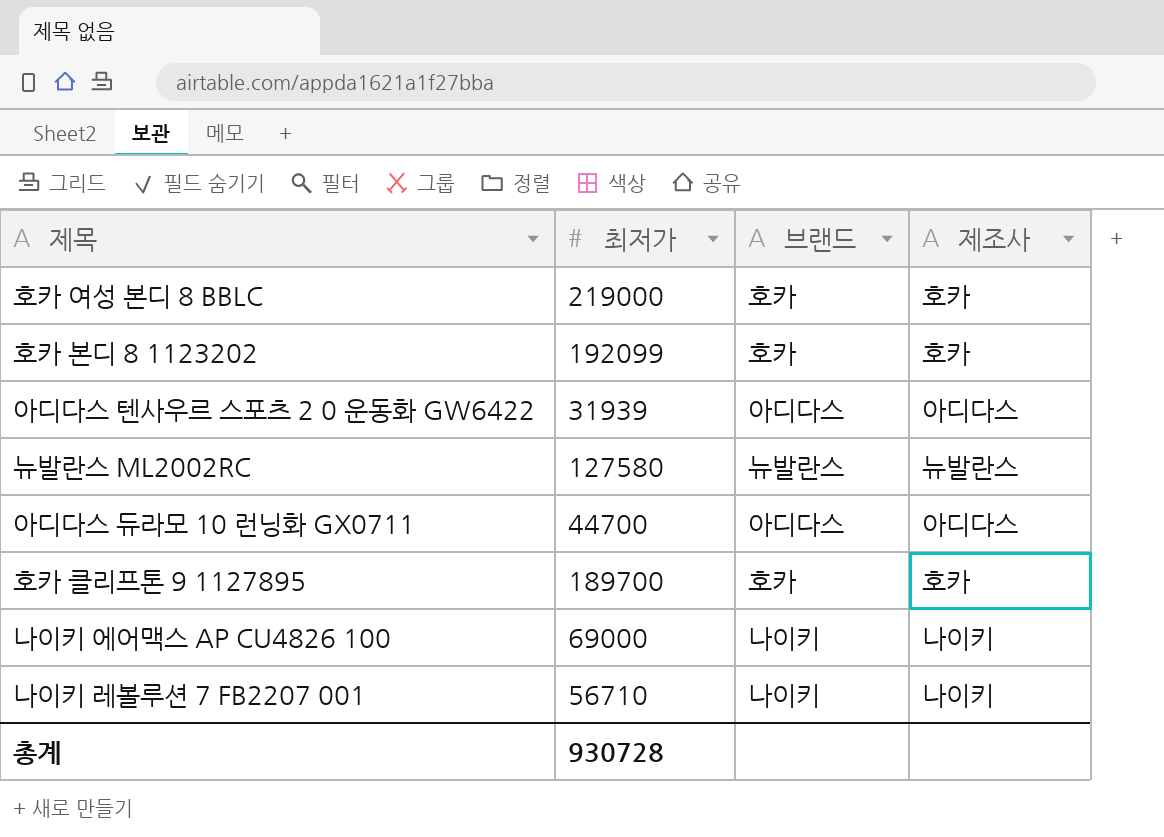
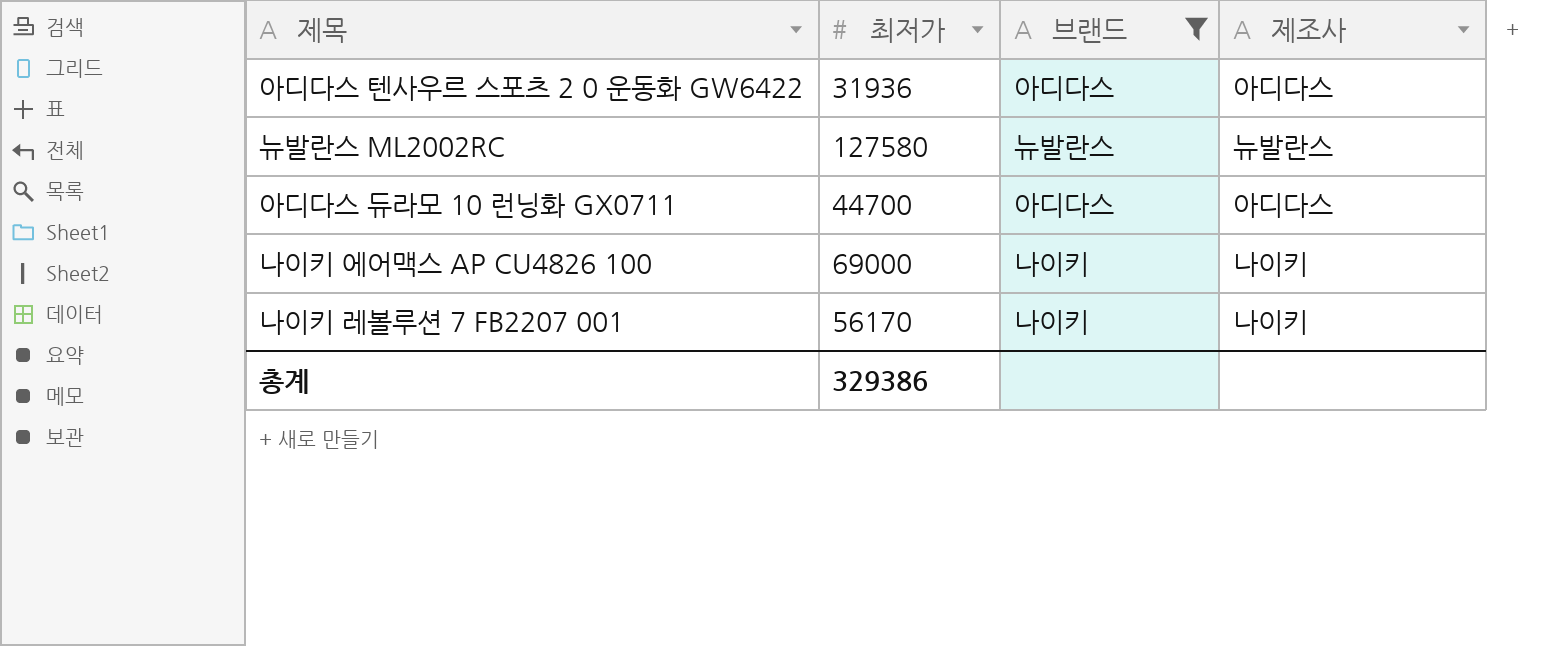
filter: none -> 브랜드 != 호카
아디다스 텐사우르 스포츠 2 0 운동화 GW6422 | 최저가: 31939 -> 31936
나이키 레볼루션 7 FB2207 001 | 최저가: 56710 -> 56170
총계 | 최저가: 930728 -> 329386

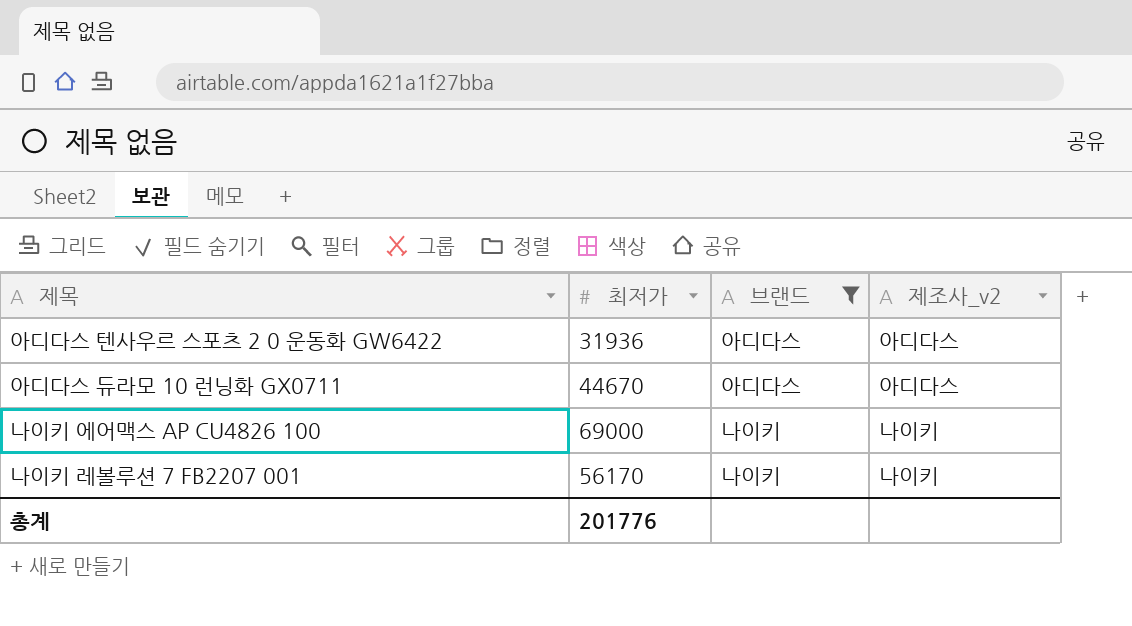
column name: 제조사 -> 제조사_v2
row 뉴발란스 ML2002RC: 127580 | 뉴발란스 | 뉴발란스 -> none
아디다스 듀라모 10 런닝화 GX0711 | 최저가: 44700 -> 44670
총계 | 최저가: 329386 -> 201776

